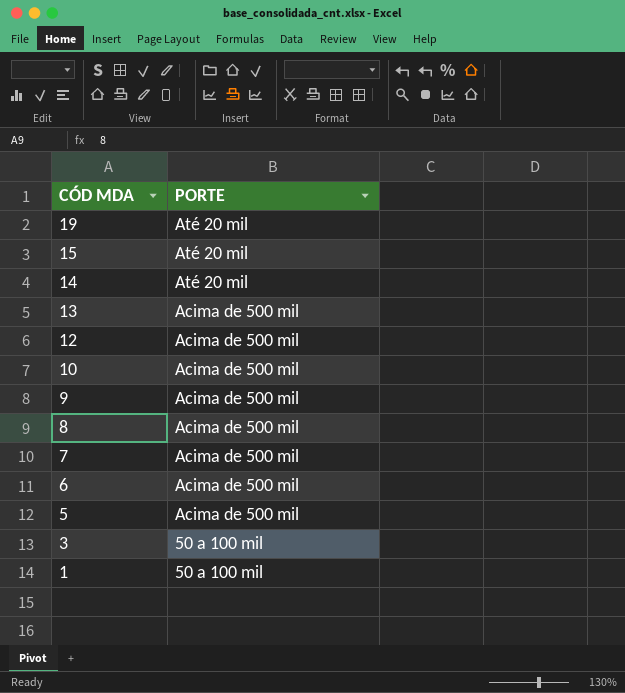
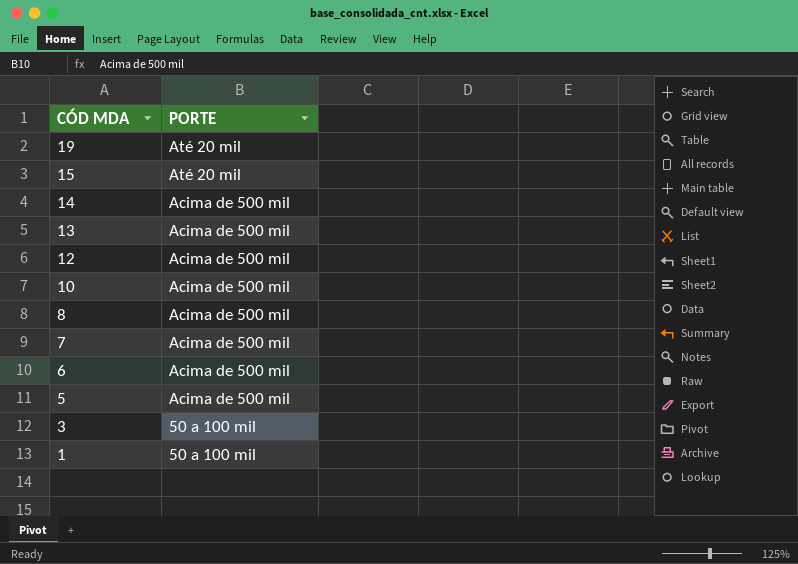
row 9: Acima de 500 mil -> none
14 | PORTE: Até 20 mil -> Acima de 500 mil

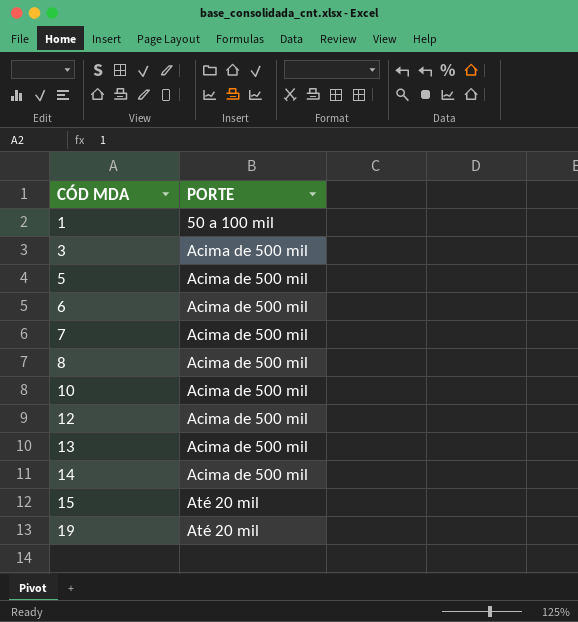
row order: CÓD MDA descending -> CÓD MDA ascending
3 | PORTE: 50 a 100 mil -> Acima de 500 mil

